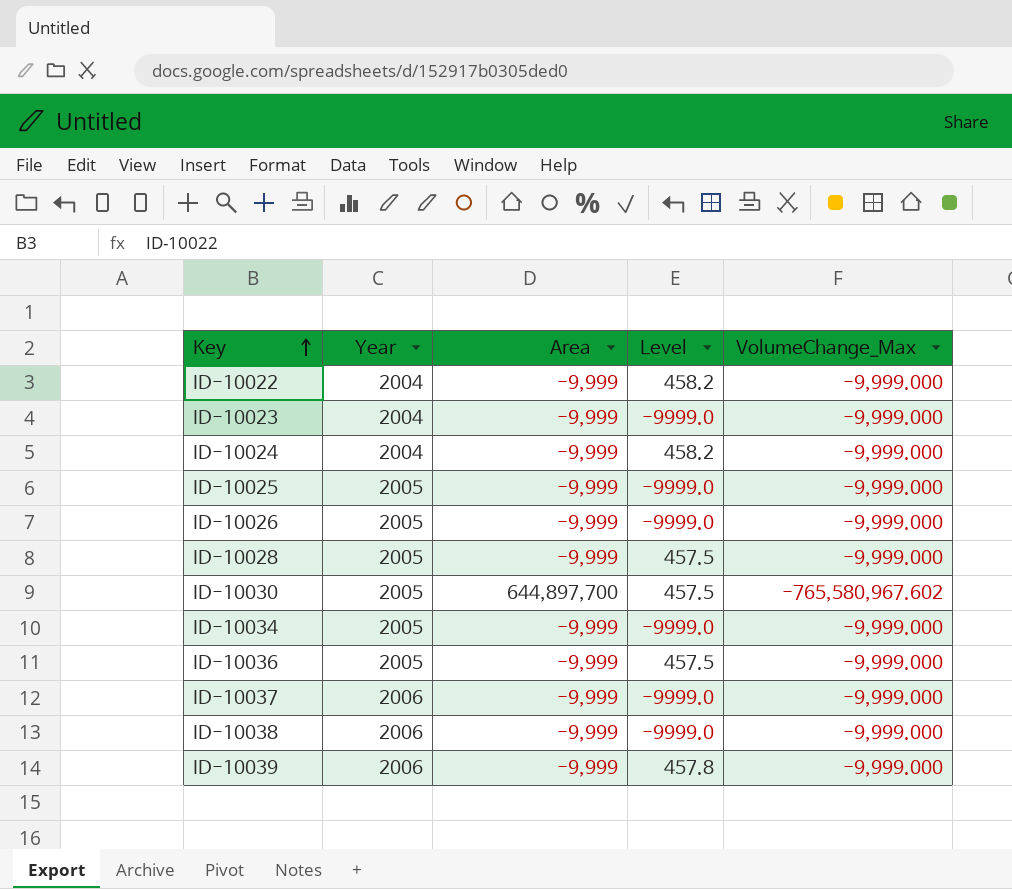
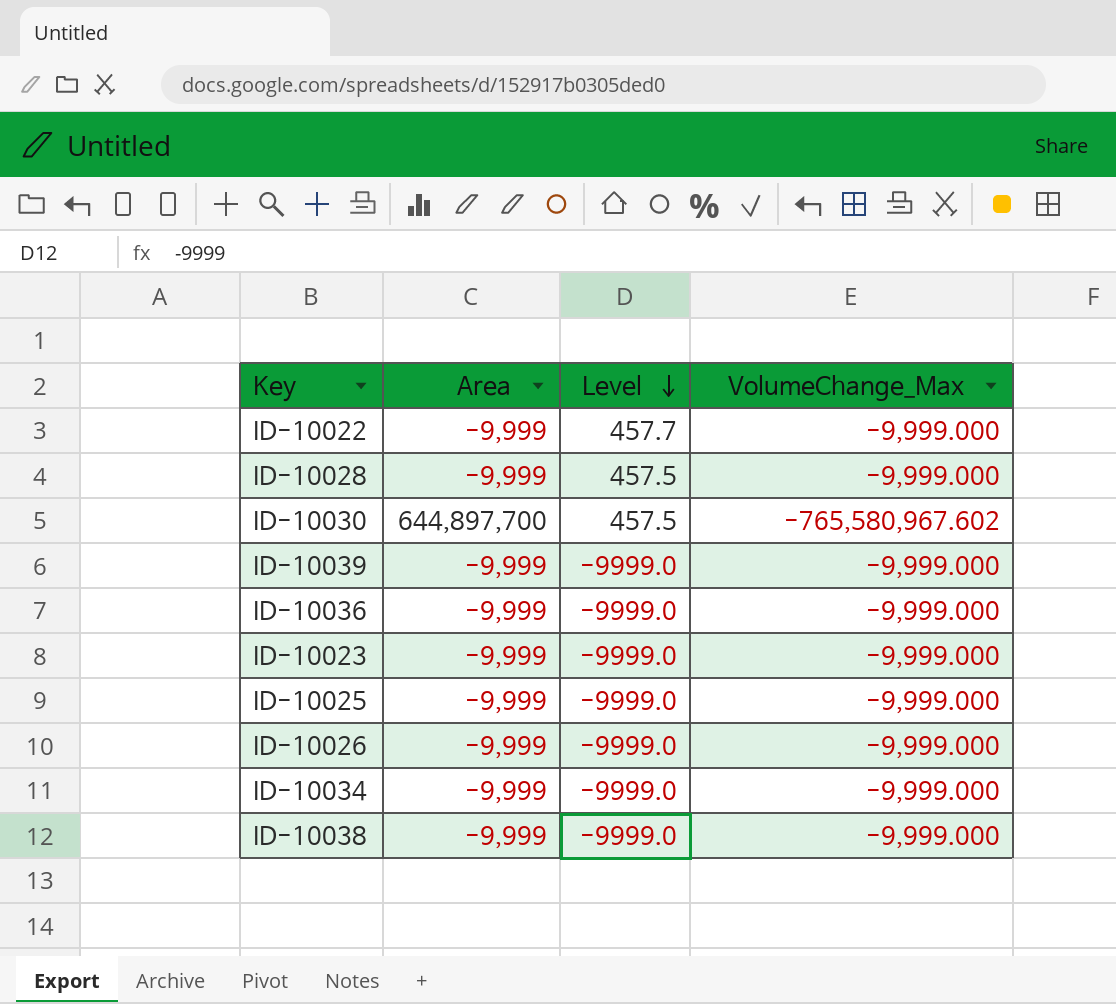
row order: Key ascending -> Level descending
column Year | position: 2 -> none
row ID-10024: 2004 | -9,999 | 458.2 | -9,999.000 -> none
row ID-10037: 2006 | -9,999 | -9999.0 | -9,999.000 -> none
ID-10022 | Level: 458.2 -> 457.7
ID-10039 | Level: 457.8 -> -9999.0
ID-10036 | Level: 457.5 -> -9999.0

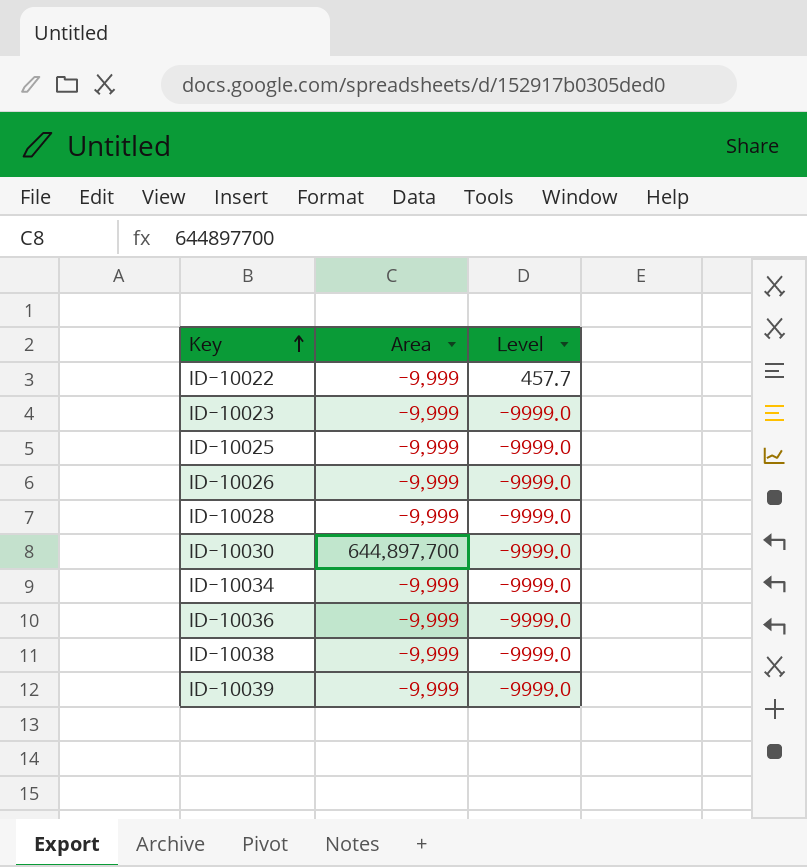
row order: Level descending -> Key ascending
column VolumeChange_Max | position: 4 -> none
ID-10028 | Level: 457.5 -> -9999.0
ID-10030 | Level: 457.5 -> -9999.0

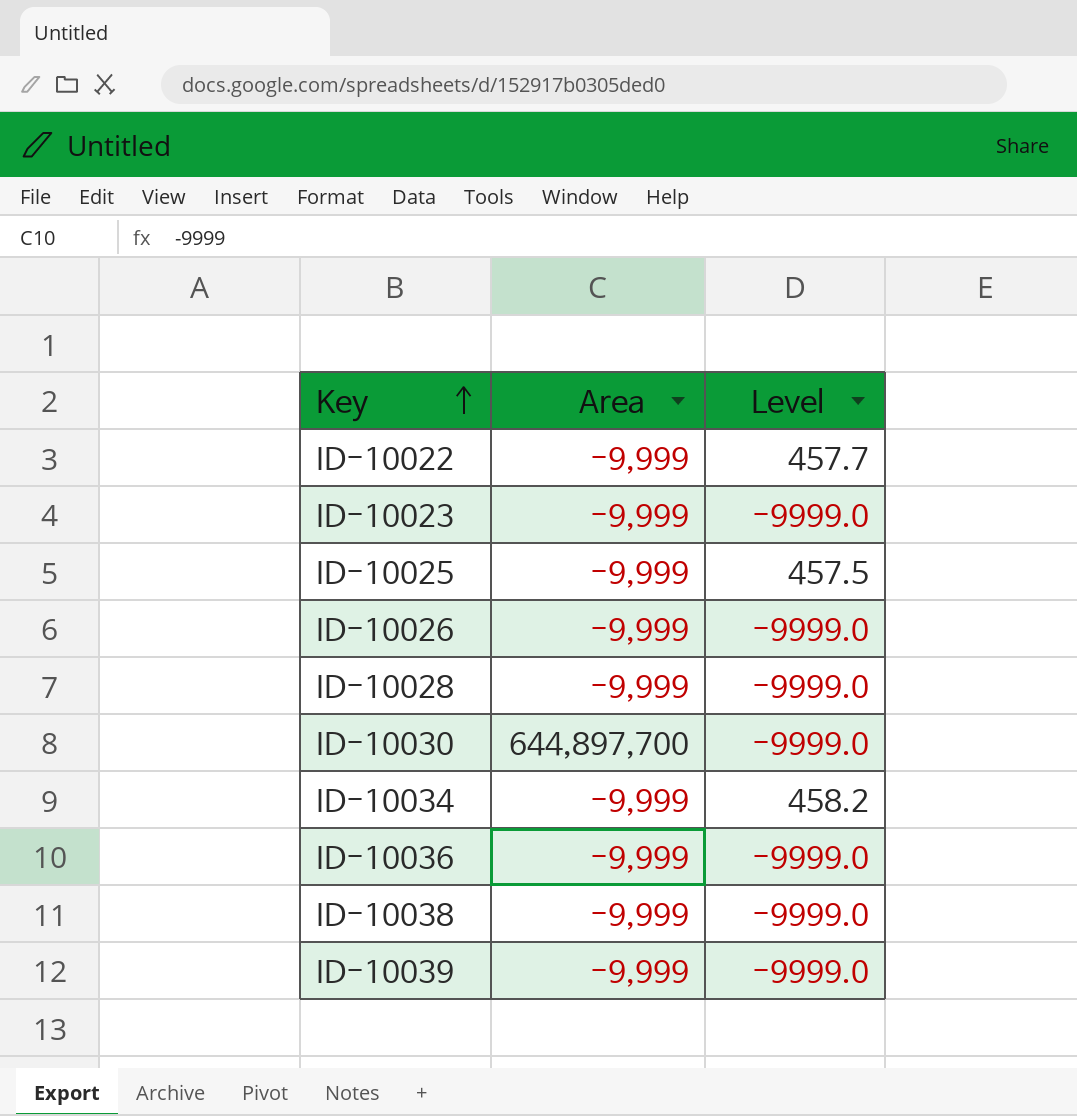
ID-10025 | Level: -9999.0 -> 457.5
ID-10034 | Level: -9999.0 -> 458.2

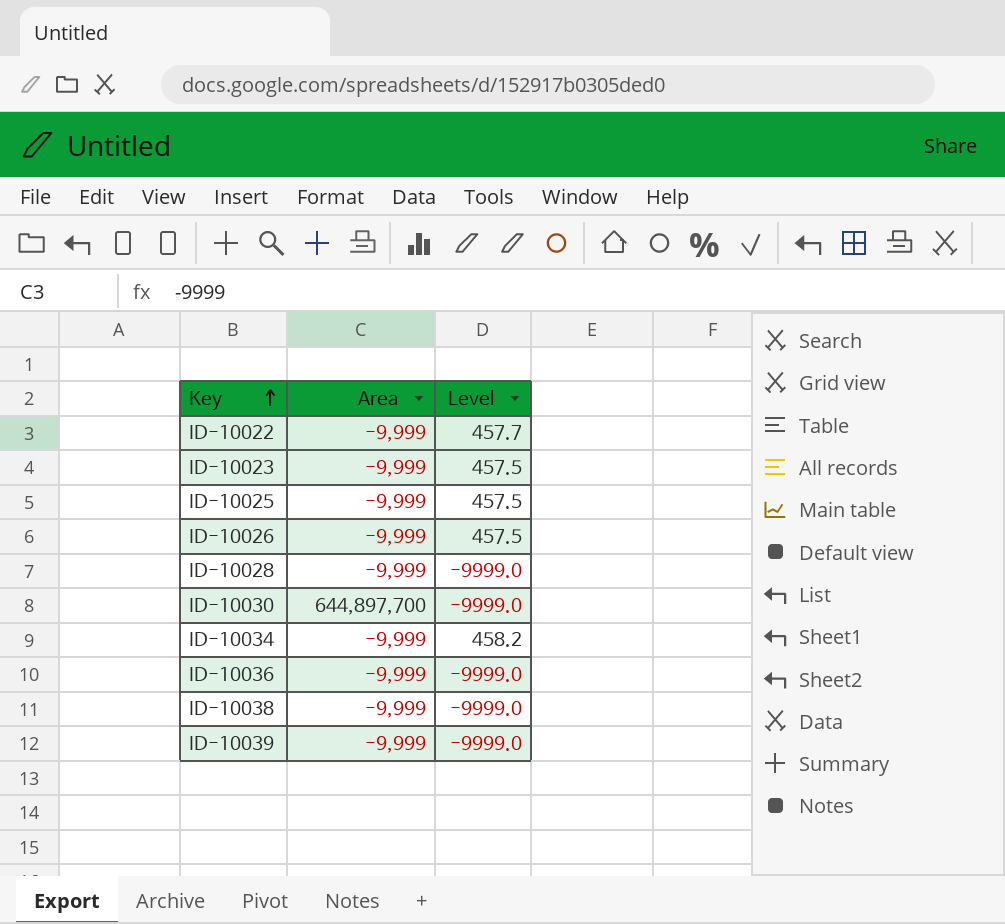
ID-10023 | Level: -9999.0 -> 457.5
ID-10026 | Level: -9999.0 -> 457.5

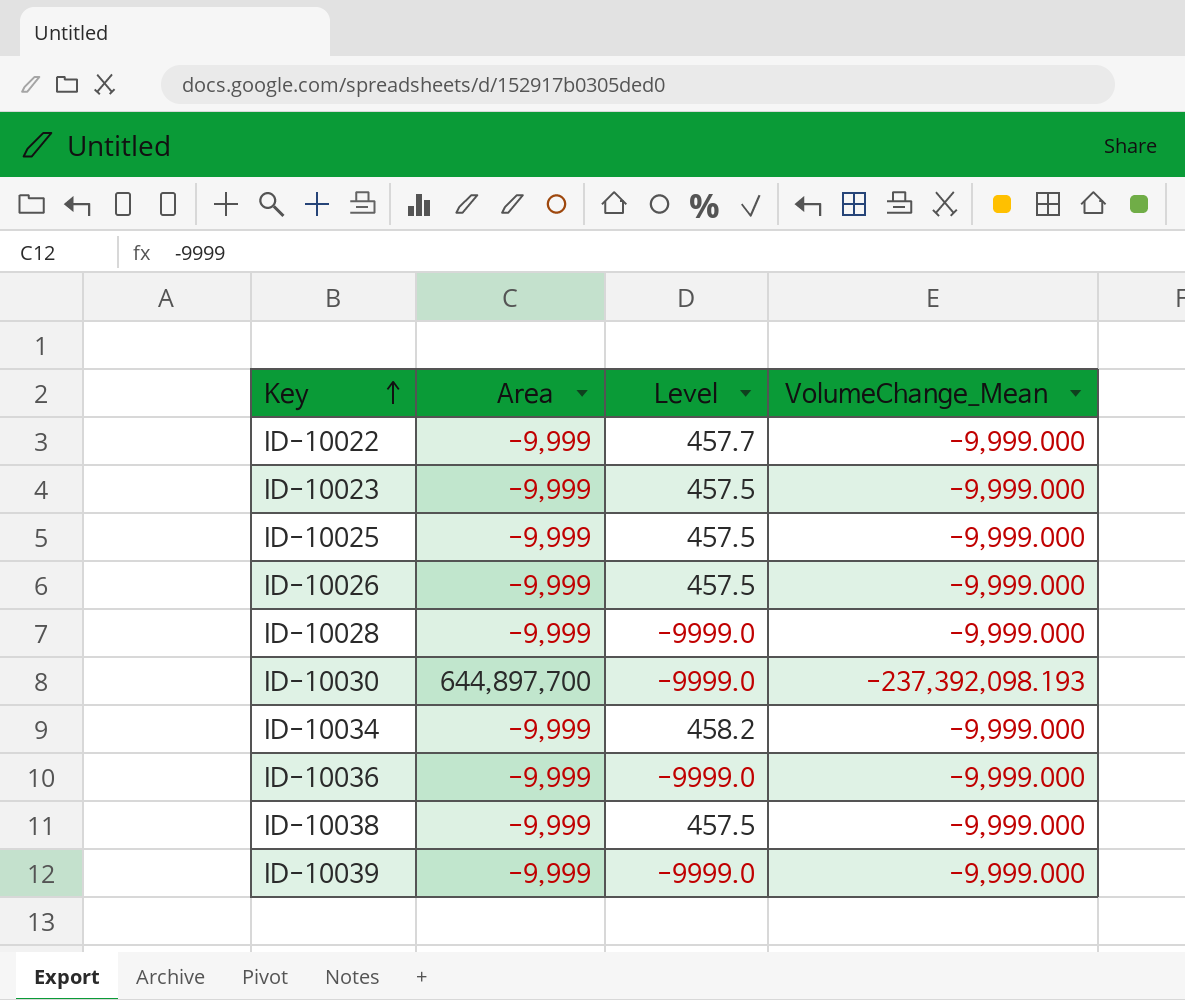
column VolumeChange_Mean | position: none -> 4
ID-10038 | Level: -9999.0 -> 457.5

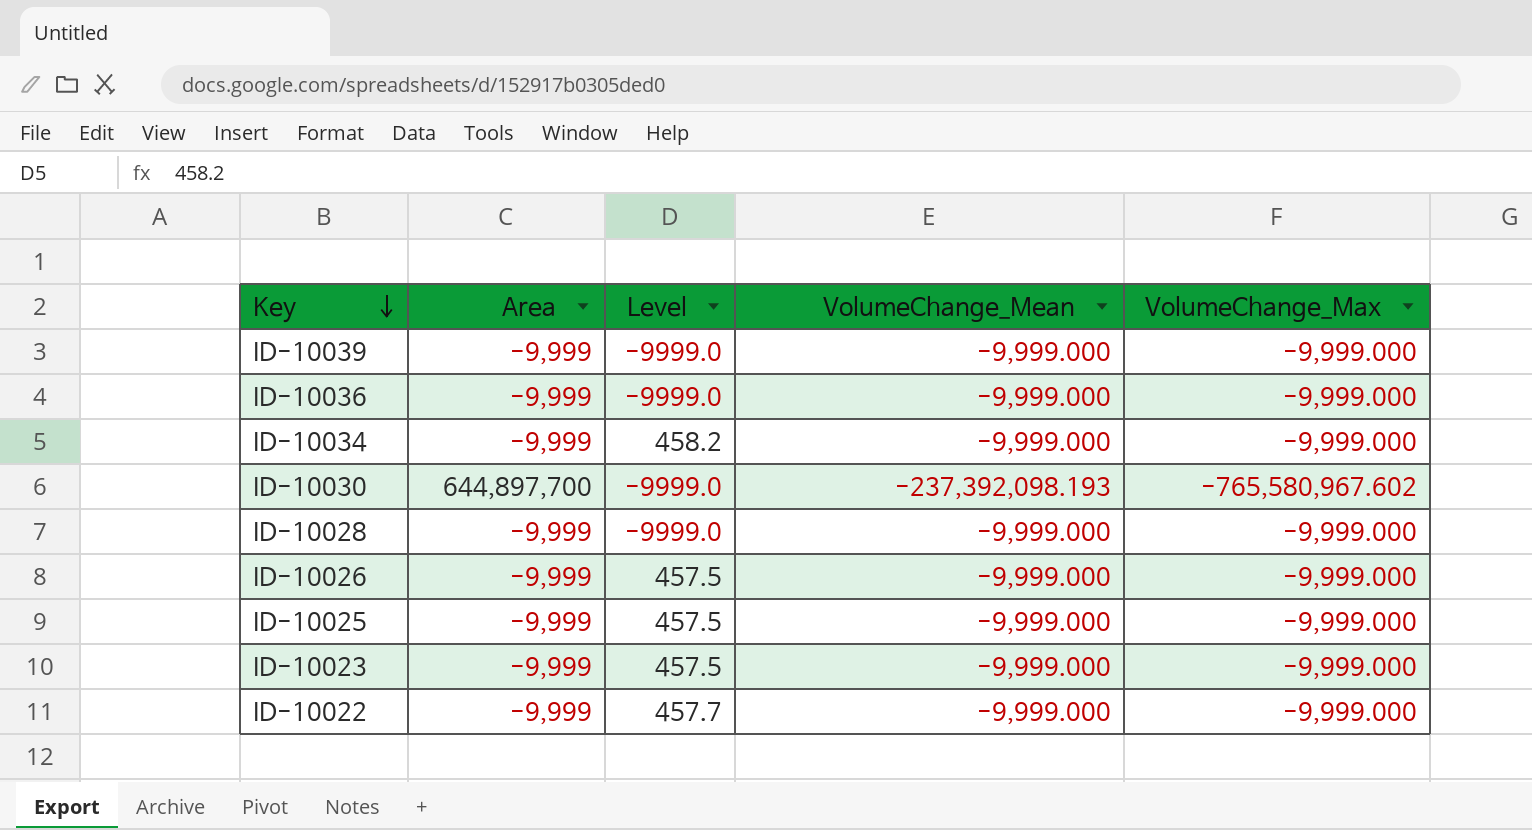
row order: Key ascending -> Key descending
column VolumeChange_Max | position: none -> 5
row ID-10038: -9,999 | 457.5 | -9,999.000 -> none

